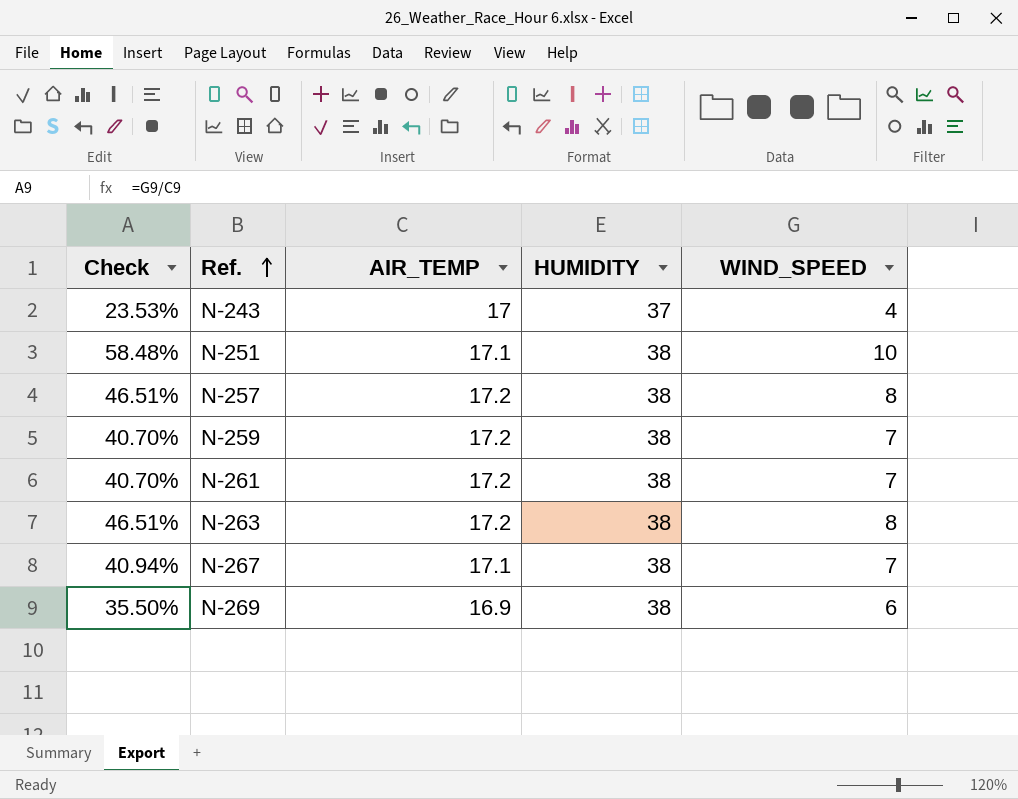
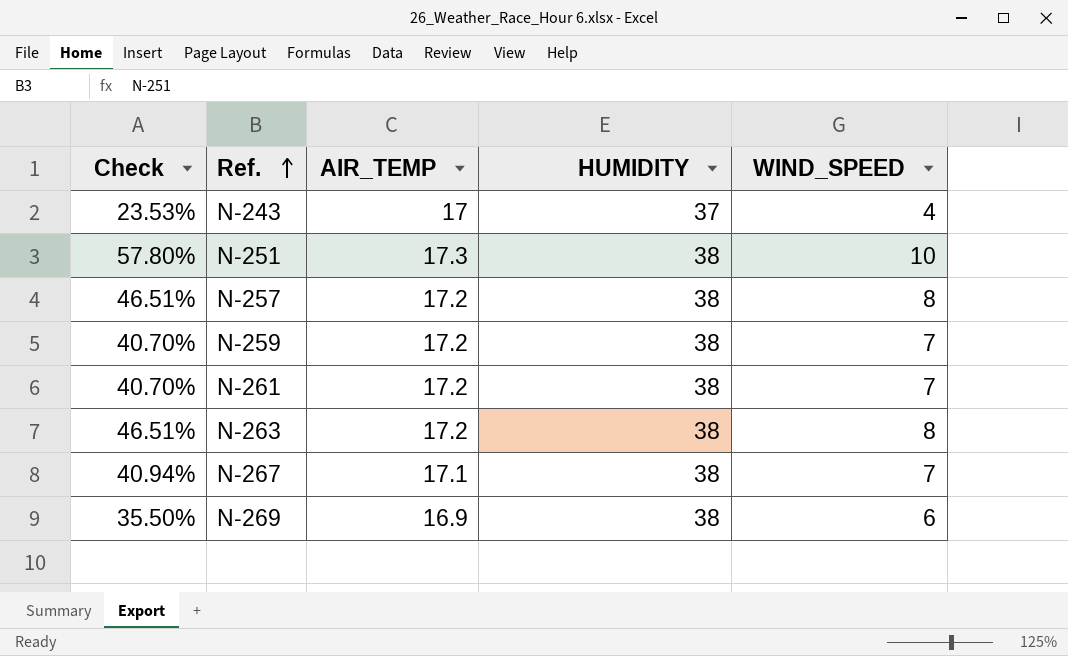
N-251 | Check: 58.48% -> 57.80%
N-251 | AIR_TEMP: 17.1 -> 17.3

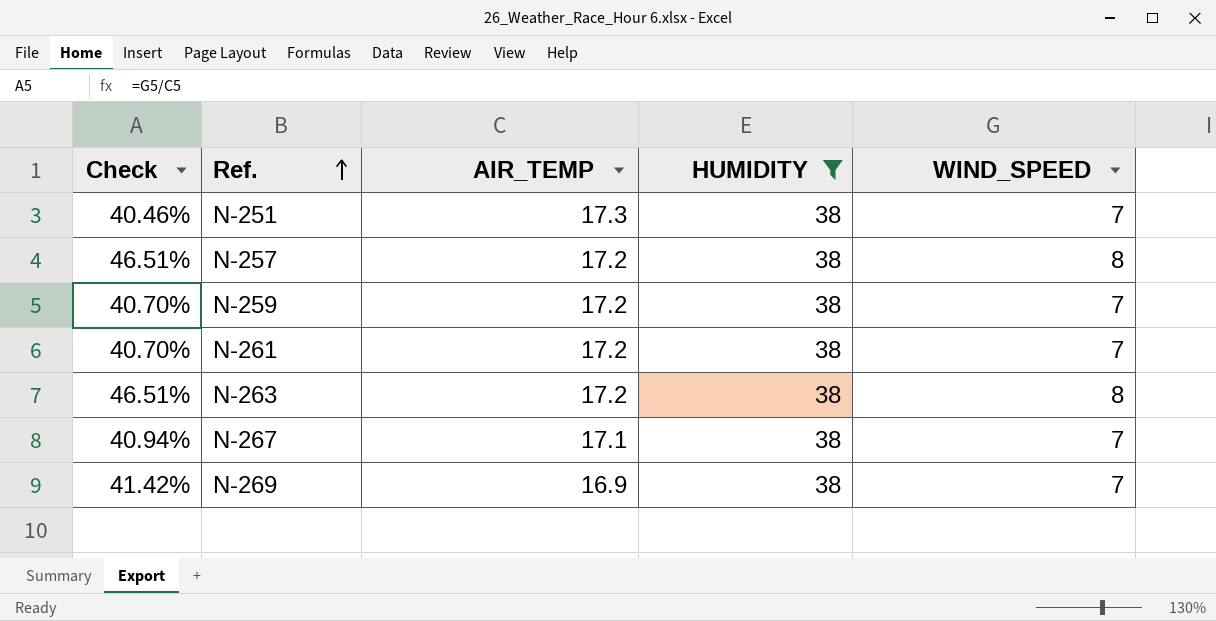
filter: none -> HUMIDITY = 38
N-251 | Check: 57.80% -> 40.46%
N-251 | WIND_SPEED: 10 -> 7
N-269 | Check: 35.50% -> 41.42%
N-269 | WIND_SPEED: 6 -> 7

